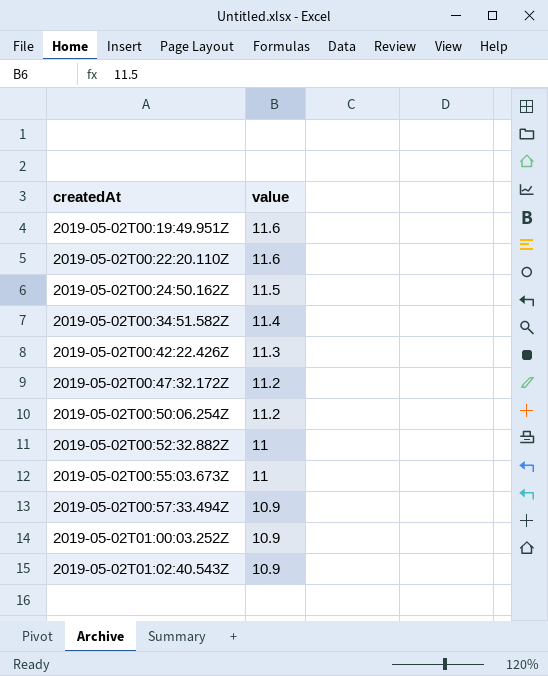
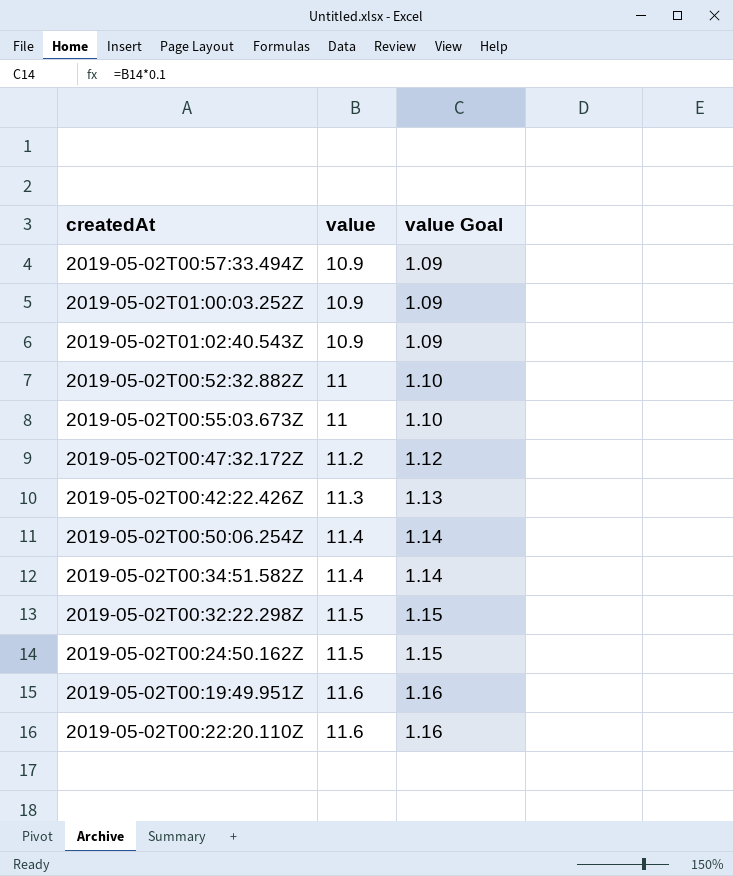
row order: createdAt ascending -> value ascending
column value Goal | formula: none -> [value] * 0.1
2019-05-02T00:50:06.254Z | value: 11.2 -> 11.4
row 2019-05-02T00:32:22.298Z: none -> 11.5 | 1.15

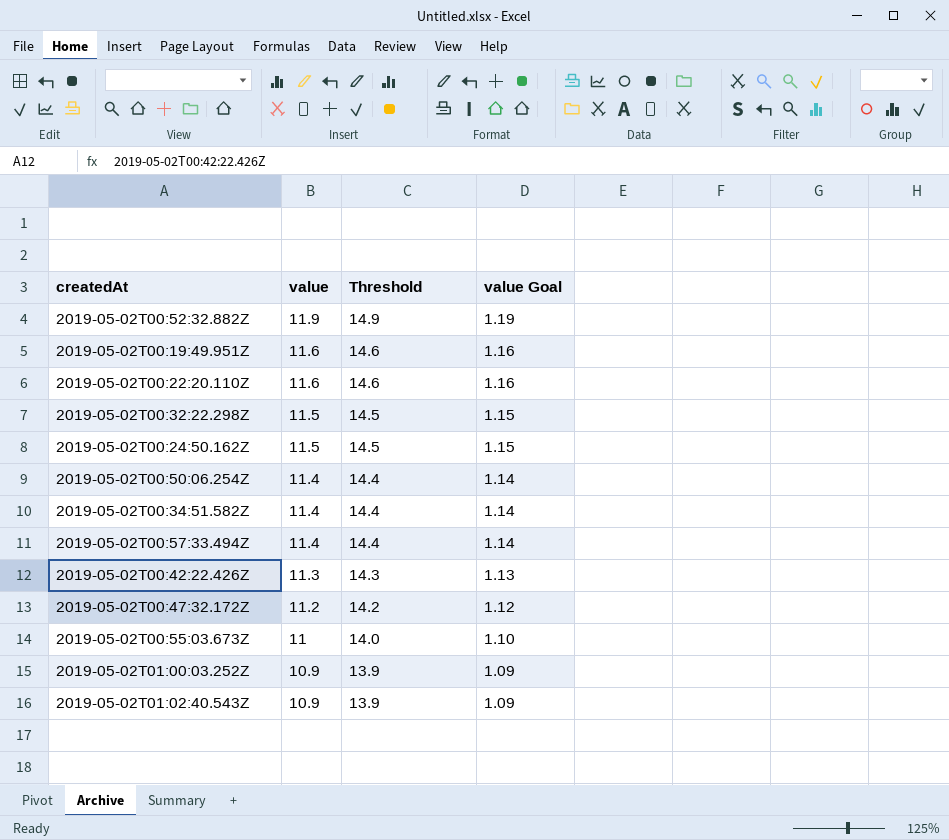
row order: value ascending -> value descending
column Threshold | formula: none -> [value] + 3
2019-05-02T00:52:32.882Z | value: 11 -> 11.9
2019-05-02T00:52:32.882Z | value Goal: 1.10 -> 1.19
2019-05-02T00:57:33.494Z | value: 10.9 -> 11.4
2019-05-02T00:57:33.494Z | value Goal: 1.09 -> 1.14

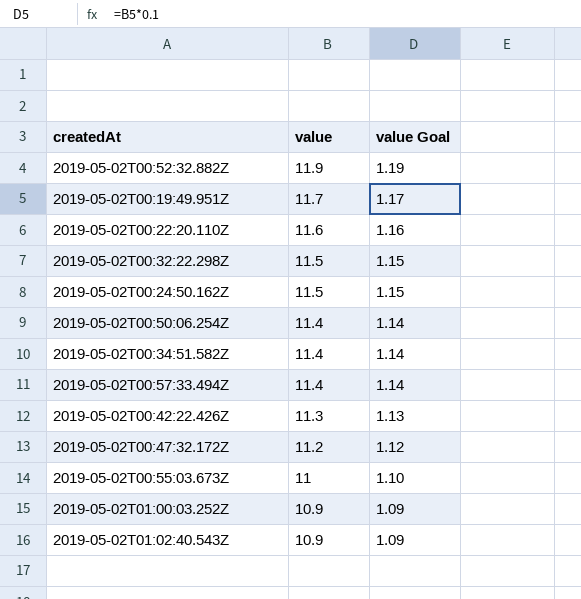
column Threshold | formula: [value] + 3 -> none
2019-05-02T00:19:49.951Z | value: 11.6 -> 11.7
2019-05-02T00:19:49.951Z | value Goal: 1.16 -> 1.17

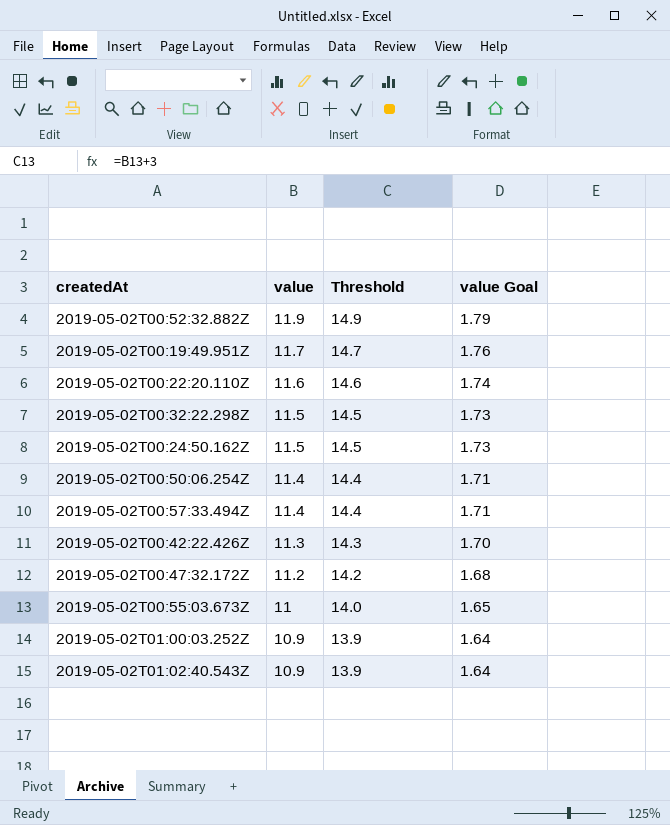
column Threshold | formula: none -> [value] + 3
column value Goal | formula: [value] * 0.1 -> [value] * 0.15
row 2019-05-02T00:34:51.582Z: 11.4 | 1.14 -> none

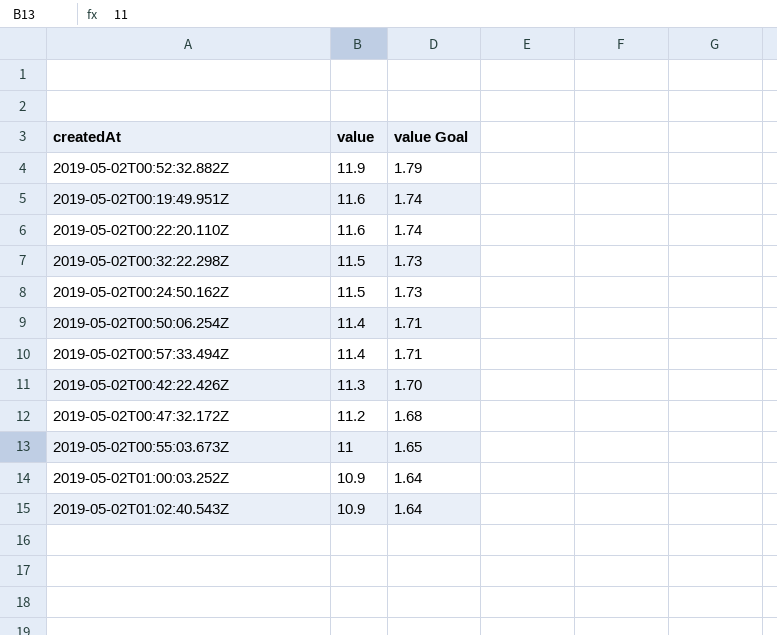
column Threshold | formula: [value] + 3 -> none
2019-05-02T00:19:49.951Z | value: 11.7 -> 11.6
2019-05-02T00:19:49.951Z | value Goal: 1.76 -> 1.74

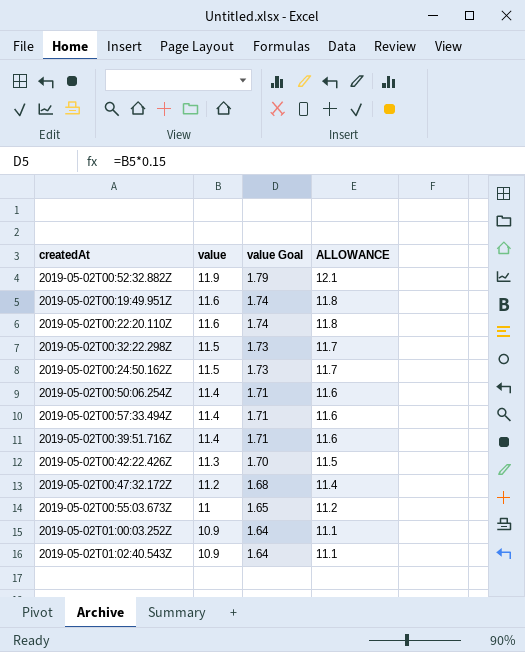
column ALLOWANCE | formula: none -> [value] * 1.02
row 2019-05-02T00:39:51.716Z: none -> 11.4 | 1.71 | 11.6

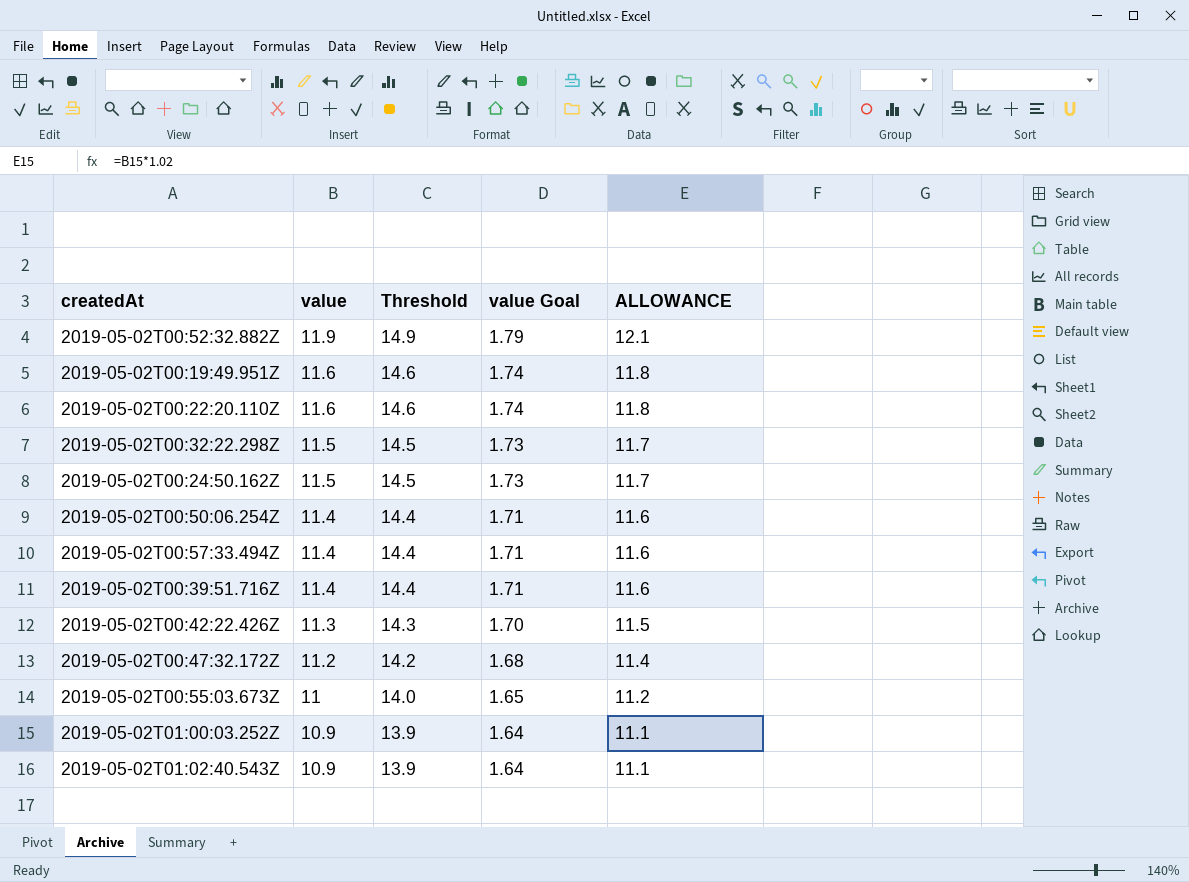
column Threshold | formula: none -> [value] + 3

